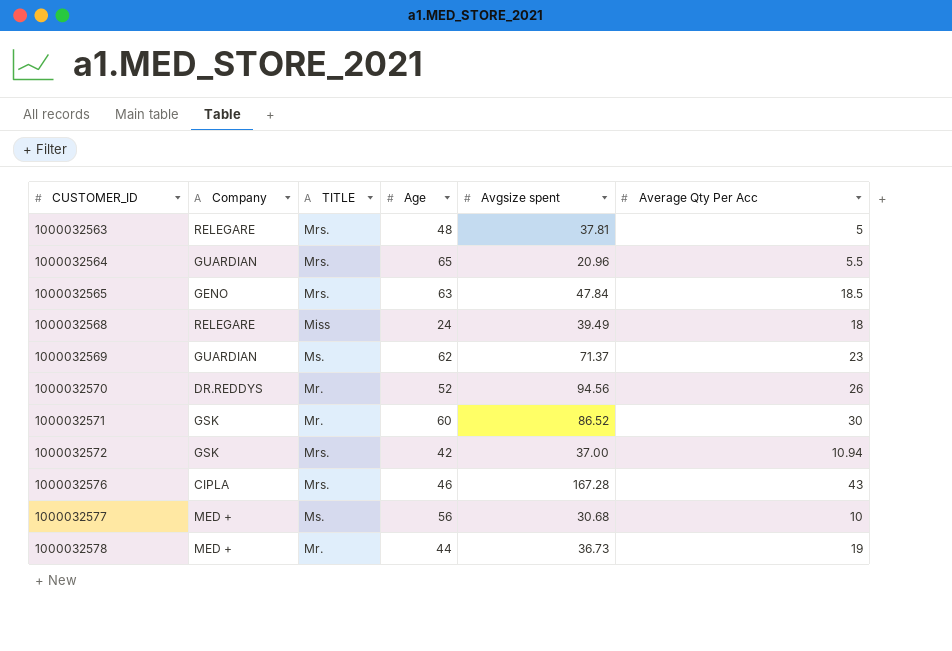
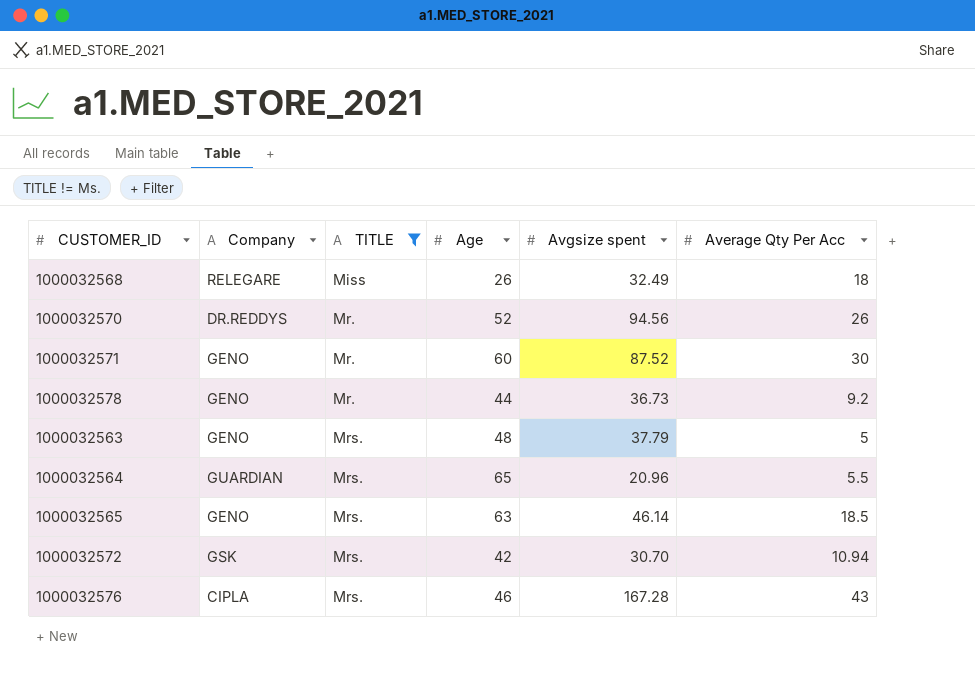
filter: none -> TITLE != Ms.
row order: CUSTOMER_ID ascending -> TITLE ascending
1000032568 | Age: 24 -> 26
1000032568 | Avgsize spent: 39.49 -> 32.49
1000032571 | Company: GSK -> GENO
1000032571 | Avgsize spent: 86.52 -> 87.52
1000032578 | Company: MED + -> GENO
1000032578 | Average Qty Per Acc: 19 -> 9.2
1000032563 | Company: RELEGARE -> GENO
1000032563 | Avgsize spent: 37.81 -> 37.79
1000032565 | Avgsize spent: 47.84 -> 46.14
1000032572 | Avgsize spent: 37.00 -> 30.70

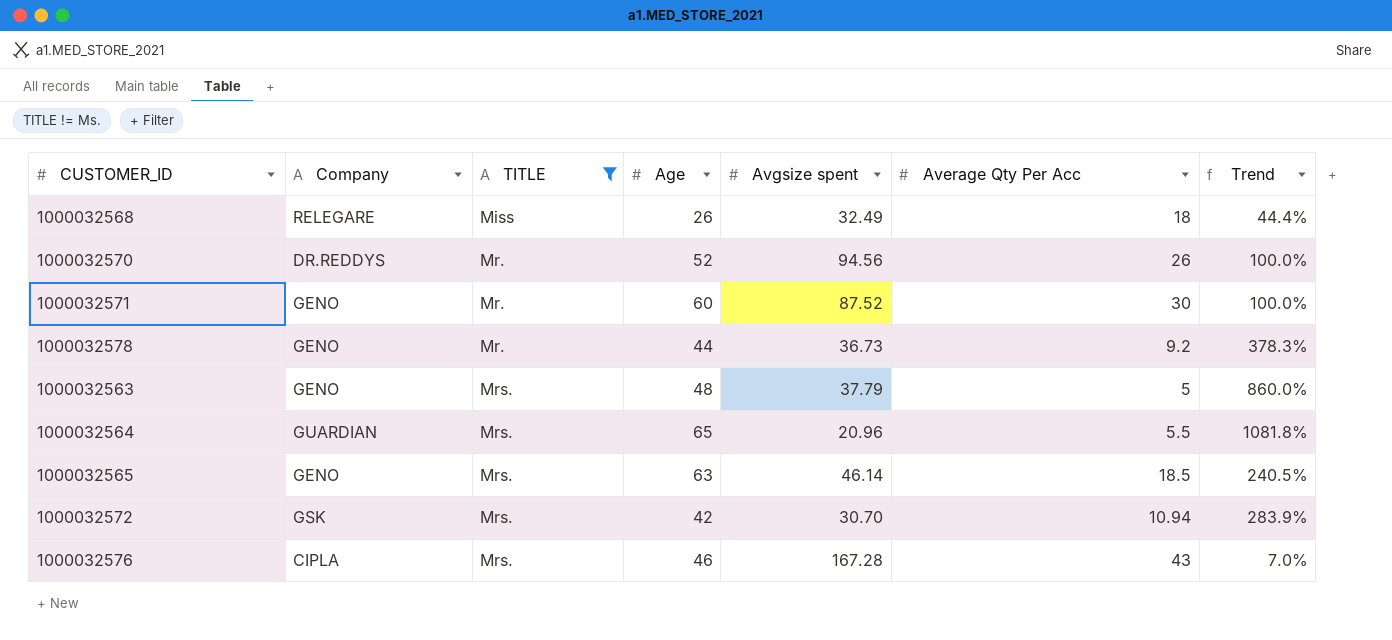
column Trend | formula: none -> ([Age] - [Average Qty Per Acc]) / [Average Qty Per Acc]

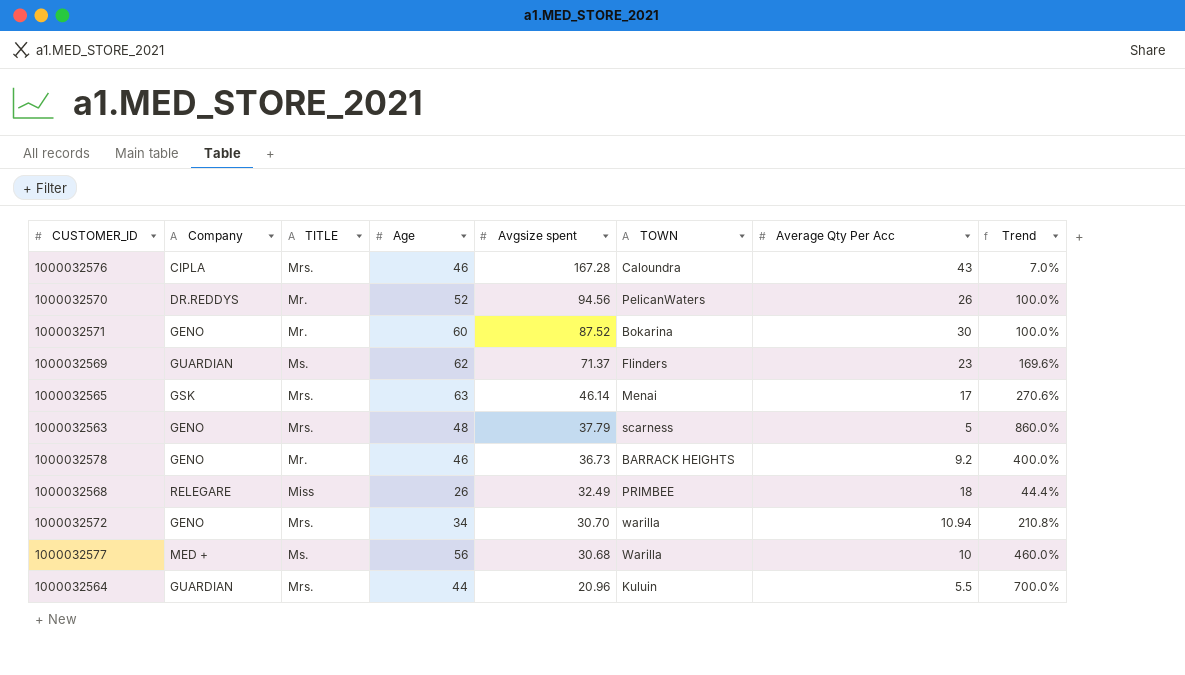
filter: TITLE != Ms. -> none
row order: TITLE ascending -> Avgsize spent descending
column TOWN | position: none -> 6
1000032565 | Company: GENO -> GSK
1000032565 | Average Qty Per Acc: 18.5 -> 17
1000032565 | Trend: 240.5% -> 270.6%
1000032578 | Age: 44 -> 46
1000032578 | Trend: 378.3% -> 400.0%
1000032572 | Company: GSK -> GENO
1000032572 | Age: 42 -> 34
1000032572 | Trend: 283.9% -> 210.8%
1000032564 | Age: 65 -> 44
1000032564 | Trend: 1081.8% -> 700.0%

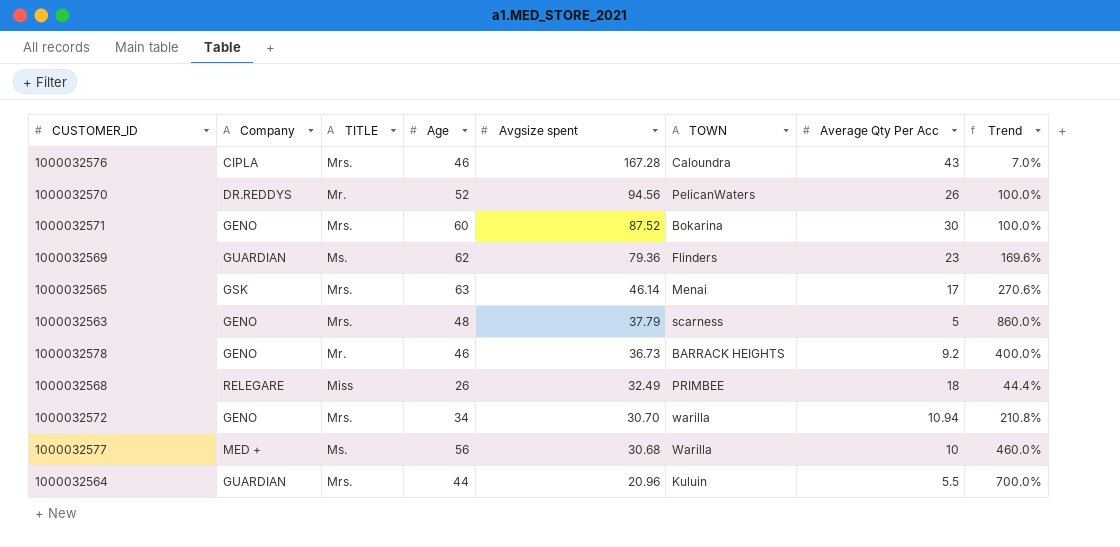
1000032571 | TITLE: Mr. -> Mrs.
1000032569 | Avgsize spent: 71.37 -> 79.36

